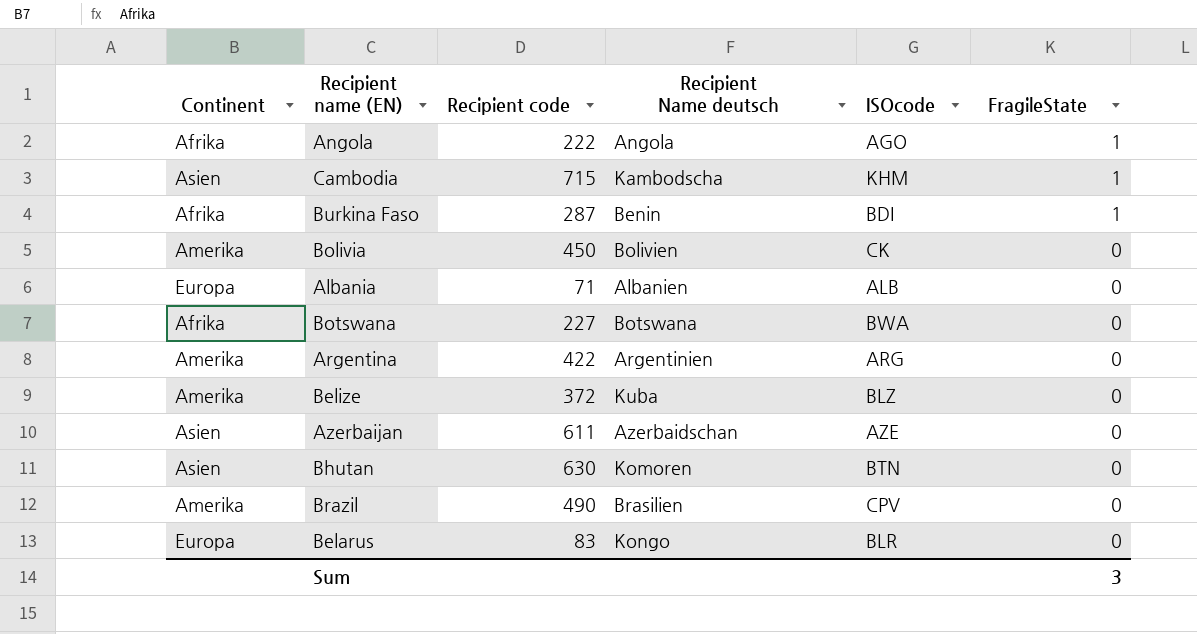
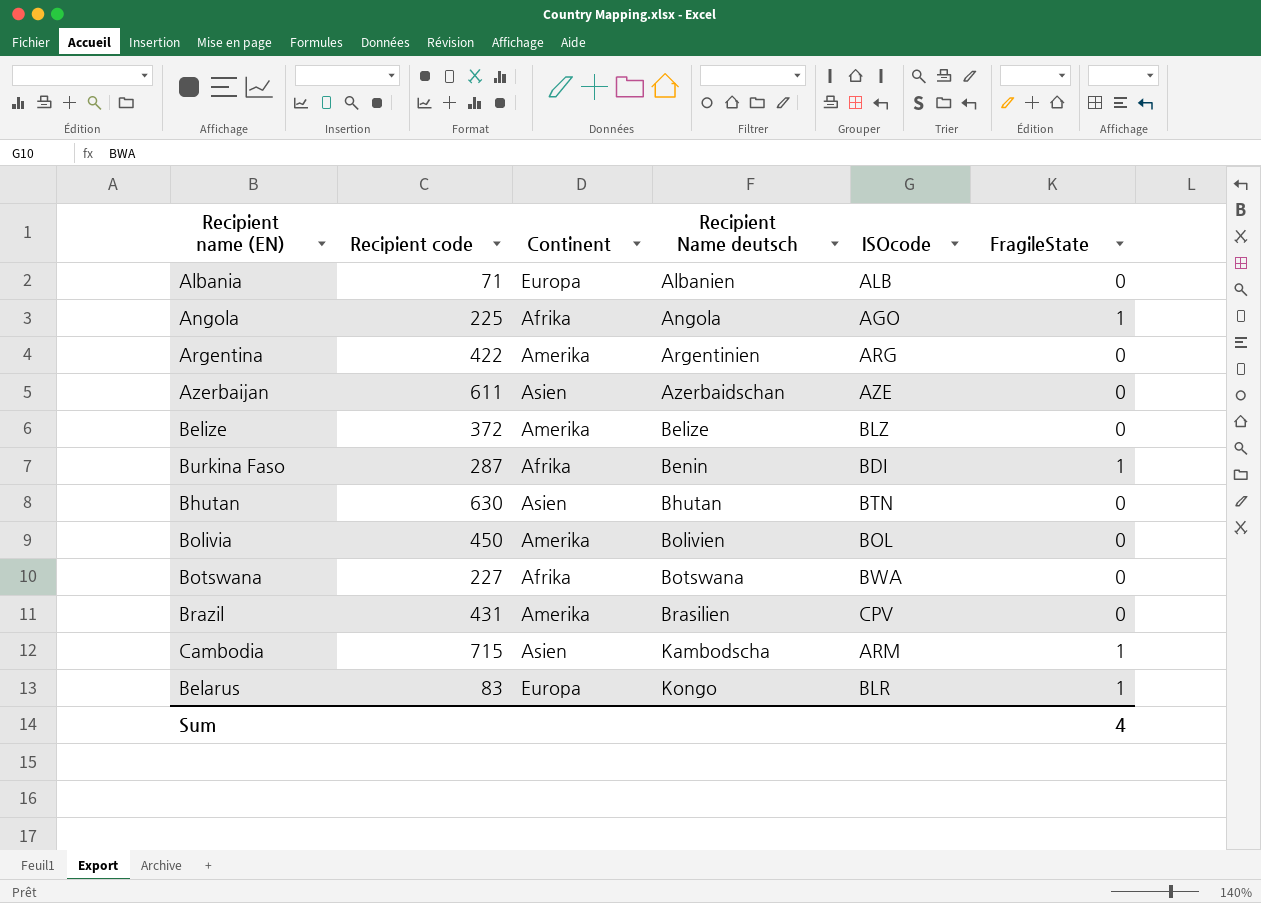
row order: FragileState descending -> Recipient Name deutsch ascending
column Continent | position: 1 -> 3
Angola | Recipient code: 222 -> 225
Belize | Recipient Name deutsch: Kuba -> Belize
Bhutan | Recipient Name deutsch: Komoren -> Bhutan
Bolivia | ISOcode: CK -> BOL
Brazil | Recipient code: 490 -> 431
Cambodia | ISOcode: KHM -> ARM
Belarus | FragileState: 0 -> 1
Sum | FragileState: 3 -> 4

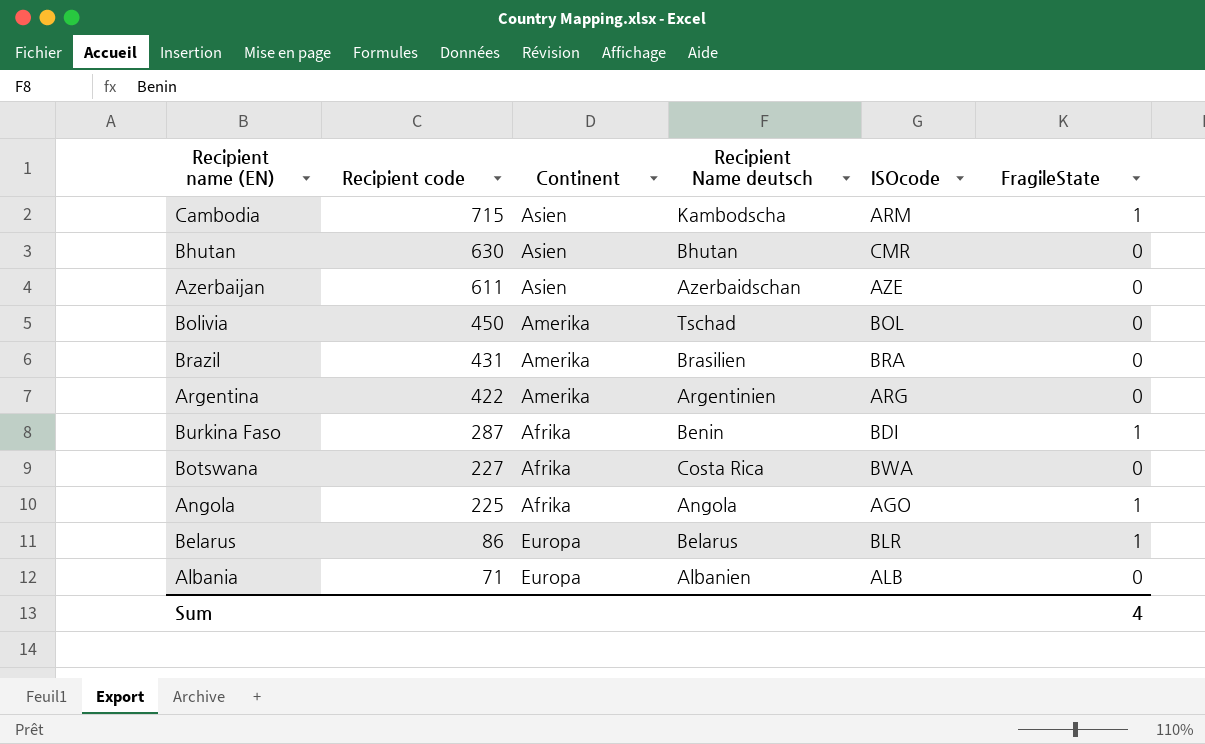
row order: Recipient Name deutsch ascending -> Recipient code descending
row Belize: 372 | Amerika | Belize | BLZ | 0 -> none
Bhutan | ISOcode: BTN -> CMR
Bolivia | Recipient Name deutsch: Bolivien -> Tschad
Brazil | ISOcode: CPV -> BRA
Botswana | Recipient Name deutsch: Botswana -> Costa Rica
Belarus | Recipient code: 83 -> 86
Belarus | Recipient Name deutsch: Kongo -> Belarus

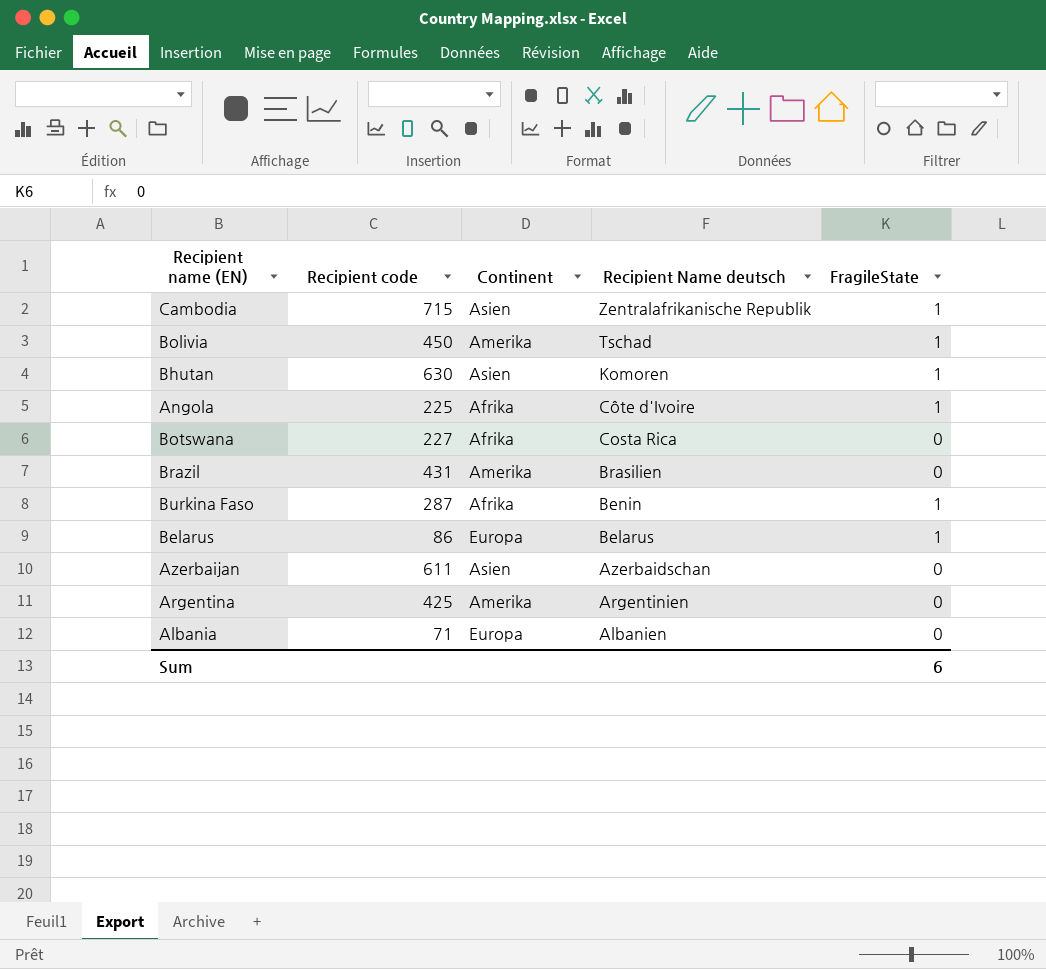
row order: Recipient code descending -> Recipient Name deutsch descending
column ISOcode | position: 5 -> none
Cambodia | Recipient Name deutsch: Kambodscha -> Zentralafrikanische Republik
Bolivia | FragileState: 0 -> 1
Bhutan | Recipient Name deutsch: Bhutan -> Komoren
Bhutan | FragileState: 0 -> 1
Angola | Recipient Name deutsch: Angola -> Côte d'Ivoire
Argentina | Recipient code: 422 -> 425
Sum | FragileState: 4 -> 6

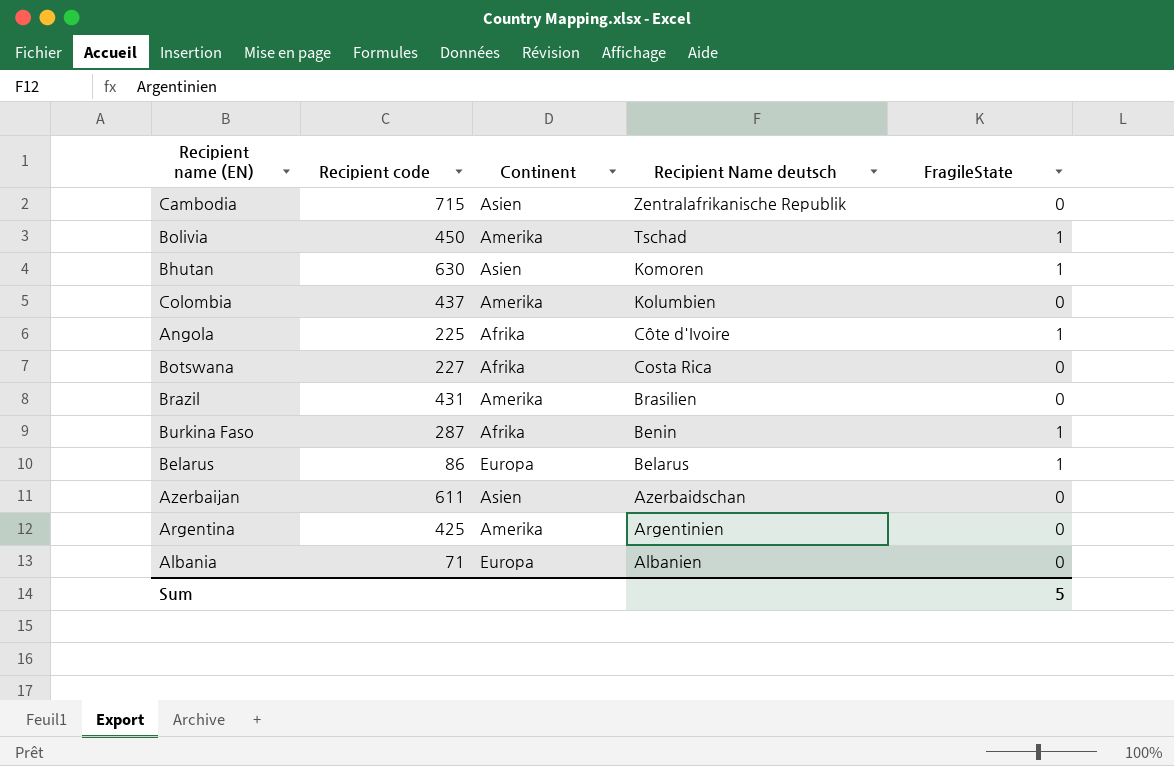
Cambodia | FragileState: 1 -> 0
row Colombia: none -> 437 | Amerika | Kolumbien | 0
Sum | FragileState: 6 -> 5

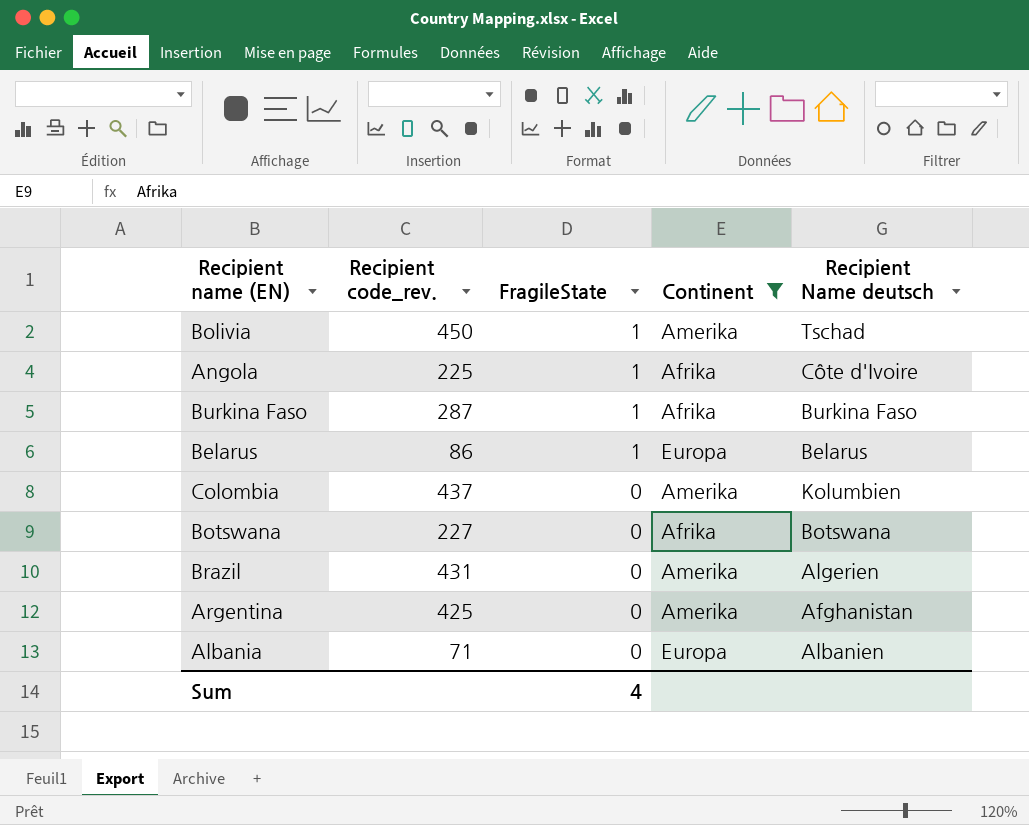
filter: none -> Continent != Asien
row order: Recipient Name deutsch descending -> FragileState descending
column name: Recipient code -> Recipient code_rev.
column FragileState | position: 5 -> 3
Burkina Faso | Recipient Name deutsch: Benin -> Burkina Faso
Botswana | Recipient Name deutsch: Costa Rica -> Botswana
Brazil | Recipient Name deutsch: Brasilien -> Algerien
Argentina | Recipient Name deutsch: Argentinien -> Afghanistan
Sum | FragileState: 5 -> 4

